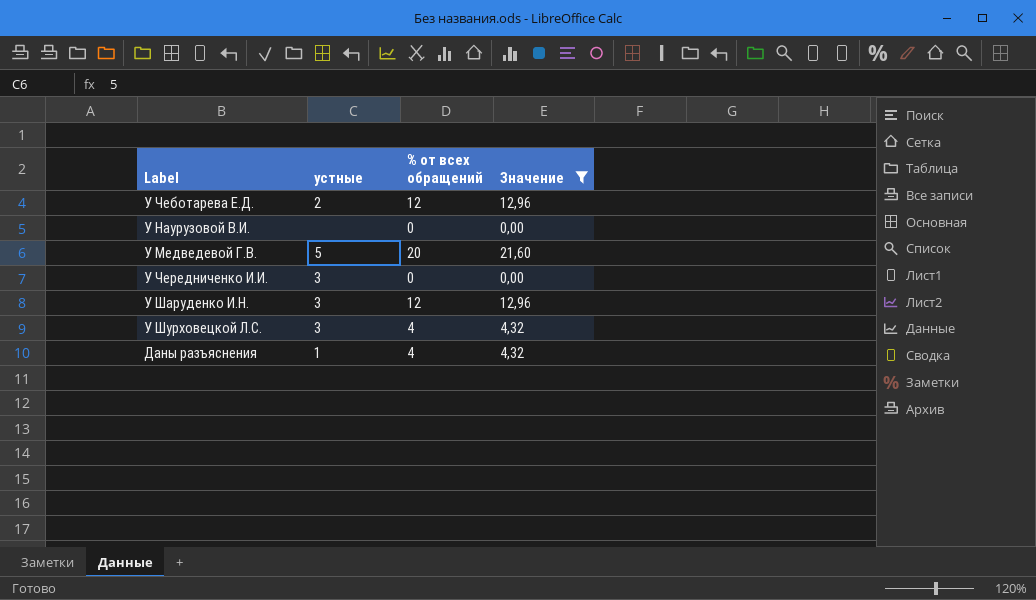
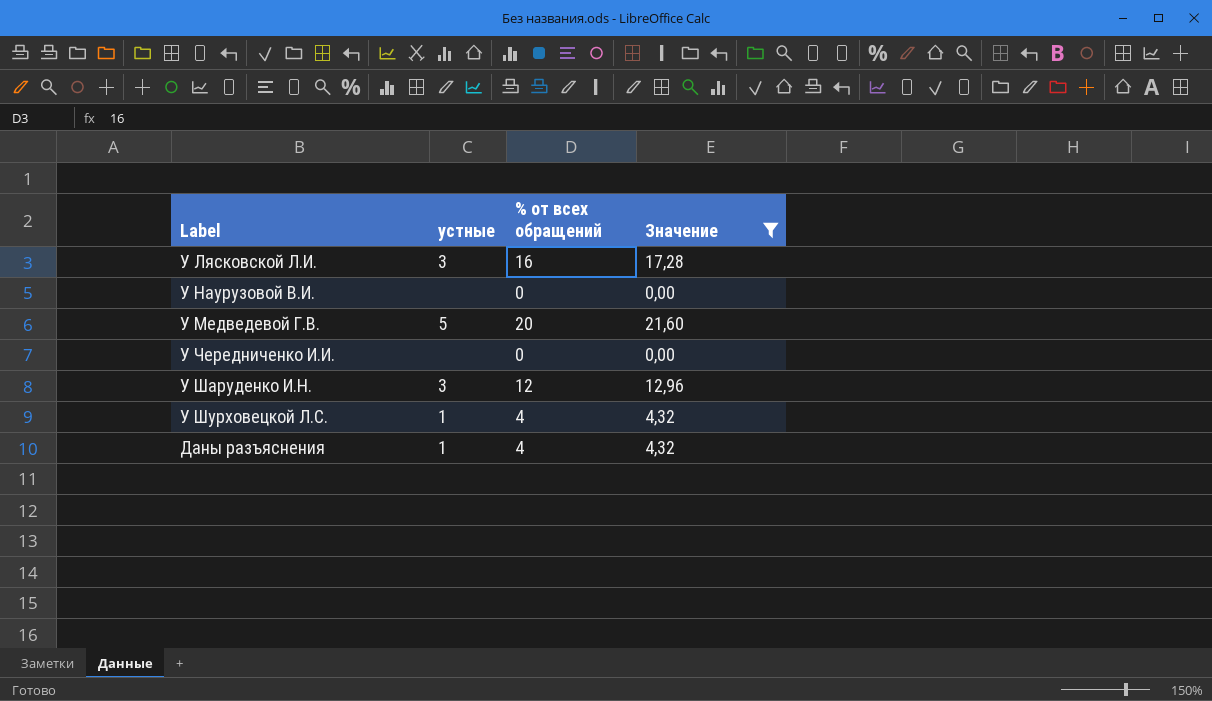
row У Чеботарева Е.Д.: 2 | 12 | 12,96 -> none
row У Лясковской Л.И.: none -> 3 | 16 | 17,28
У Чередниченко И.И. | устные: 3 -> none
У Шурховецкой Л.С. | устные: 3 -> 1

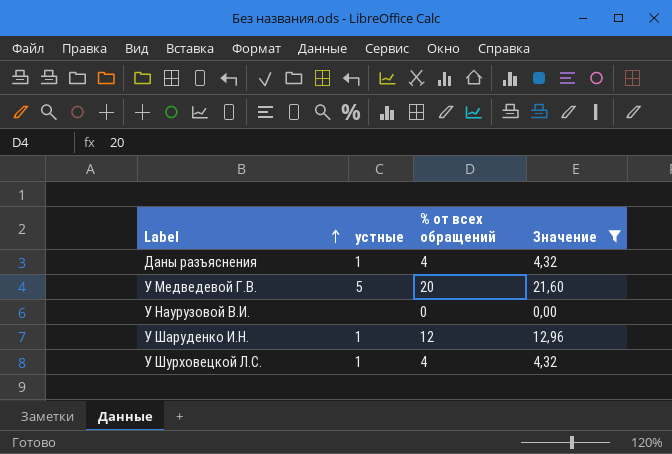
row order: none -> Label ascending
row У Лясковской Л.И.: 3 | 16 | 17,28 -> none
row У Чередниченко И.И.: none | 0 | 0,00 -> none
У Шаруденко И.Н. | устные: 3 -> 1

